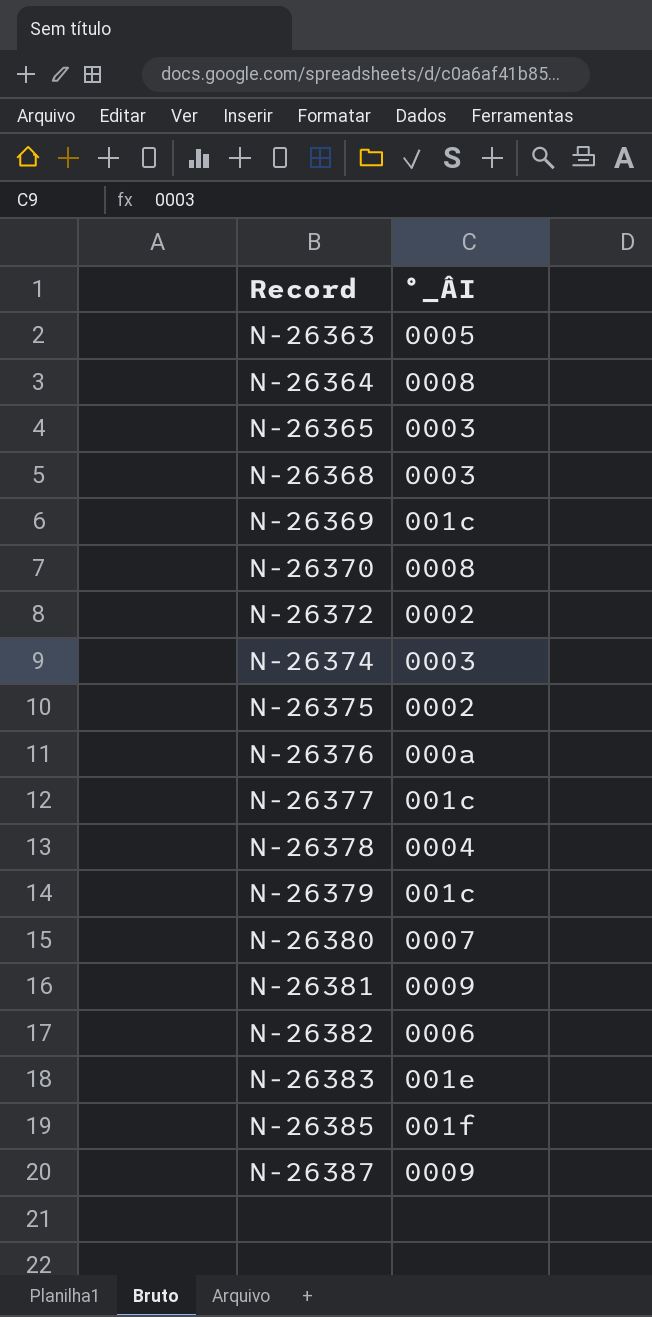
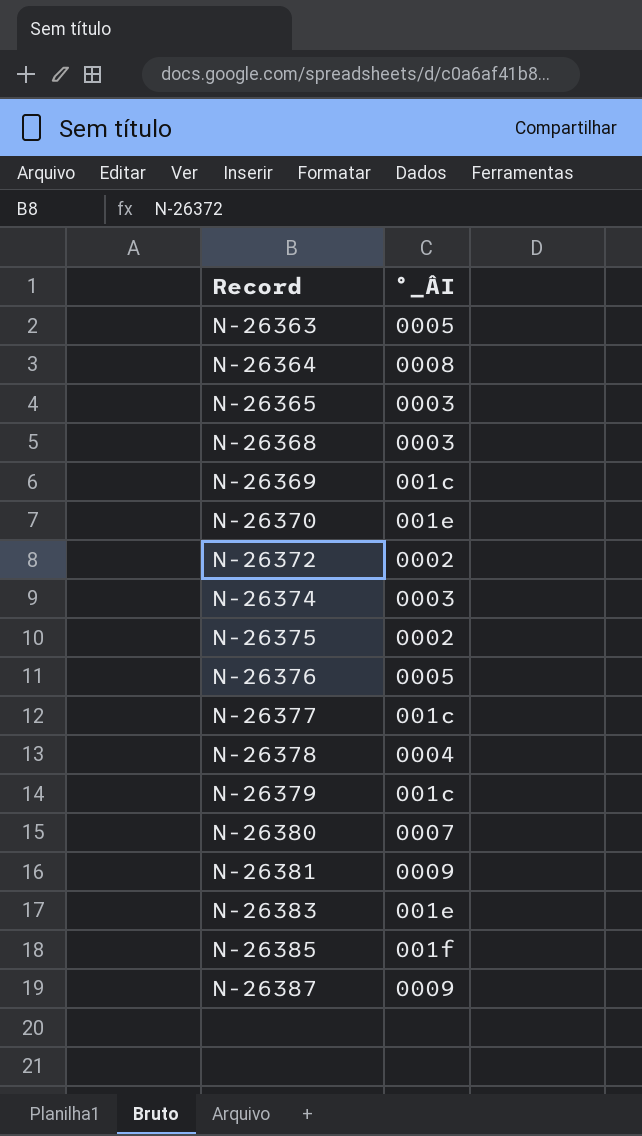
row N-26382: 0006 -> none
N-26370 | °_ÂI: 0008 -> 001e
N-26376 | °_ÂI: 000a -> 0005

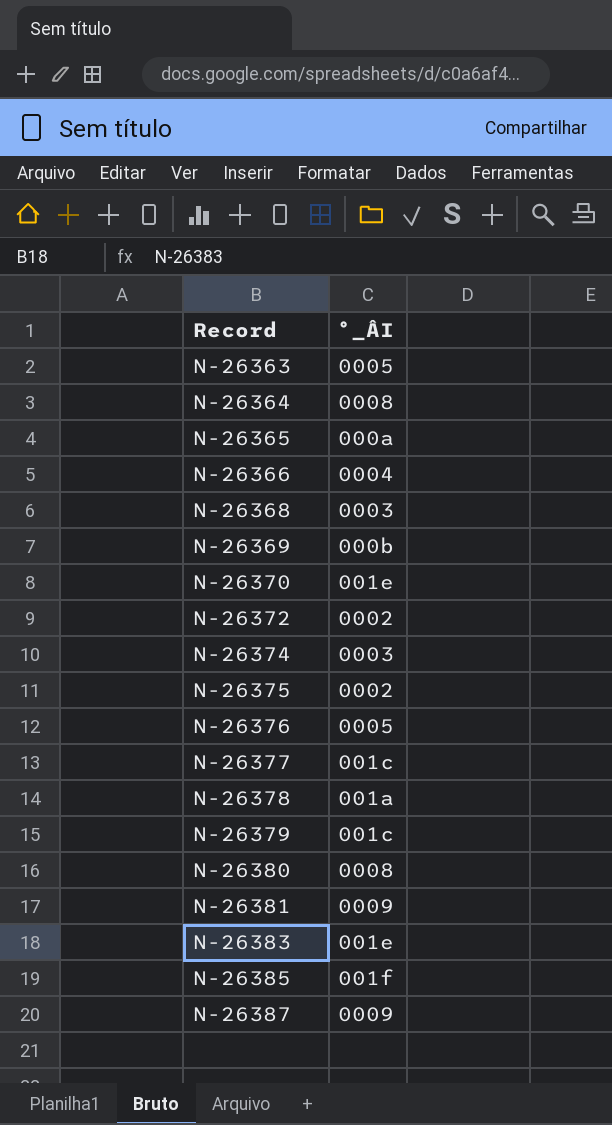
N-26365 | °_ÂI: 0003 -> 000a
row N-26366: none -> 0004
N-26369 | °_ÂI: 001c -> 000b
N-26378 | °_ÂI: 0004 -> 001a
N-26380 | °_ÂI: 0007 -> 0008

